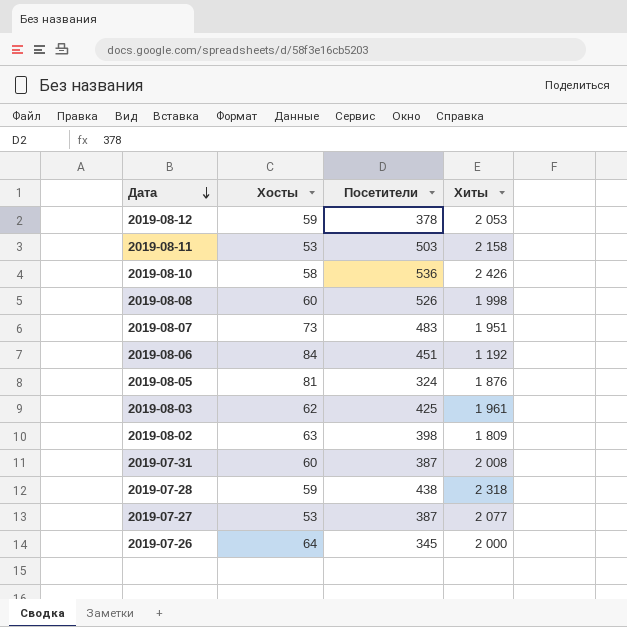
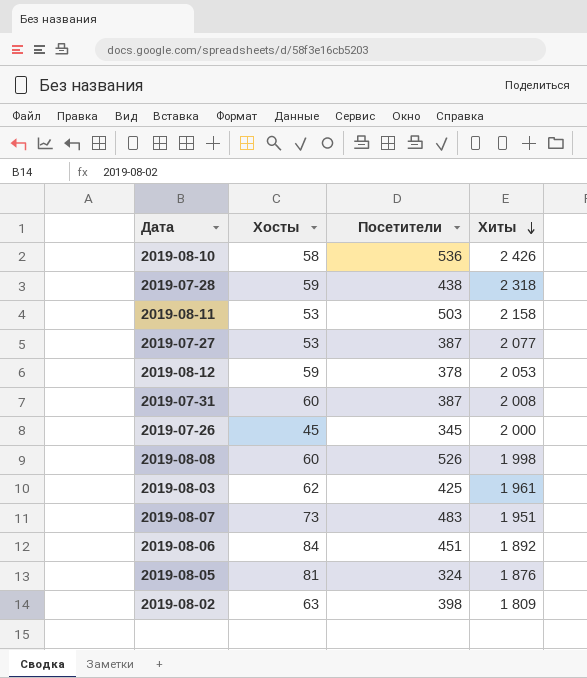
row order: Дата descending -> Хиты descending
2019-07-26 | Хосты: 64 -> 45
2019-08-06 | Хиты: 1 192 -> 1 892

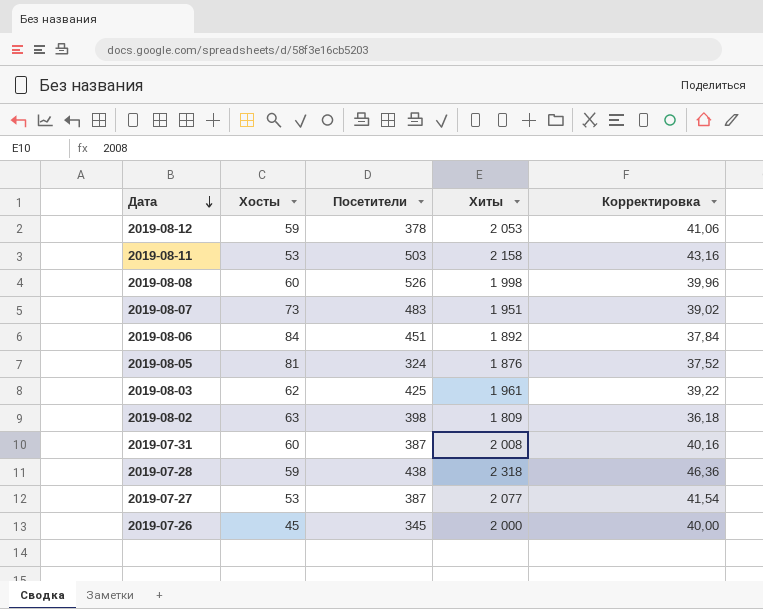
row order: Хиты descending -> Дата descending
column Корректировка | formula: none -> [Хиты] * 0,02
row 2019-08-10: 58 | 536 | 2 426 -> none

